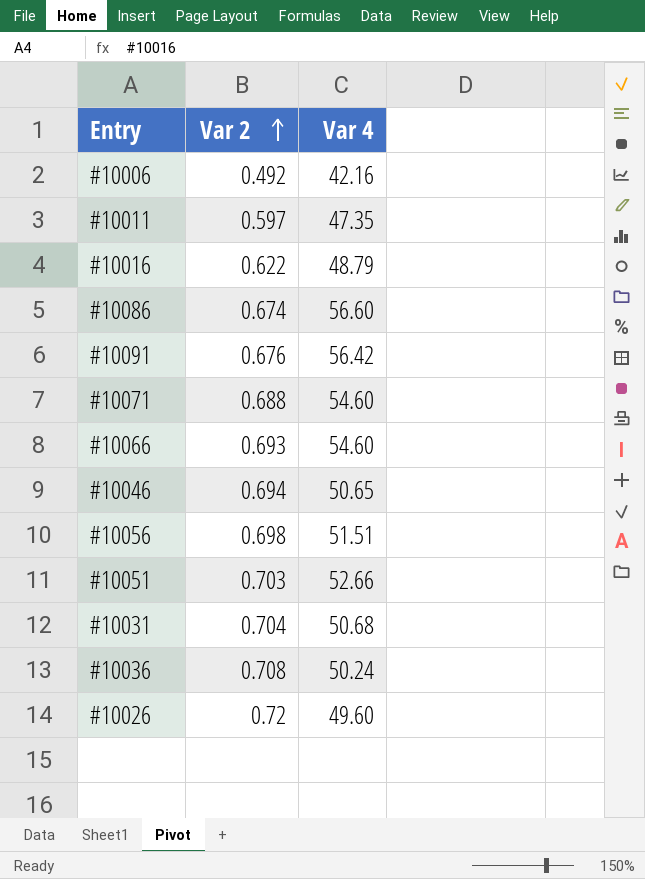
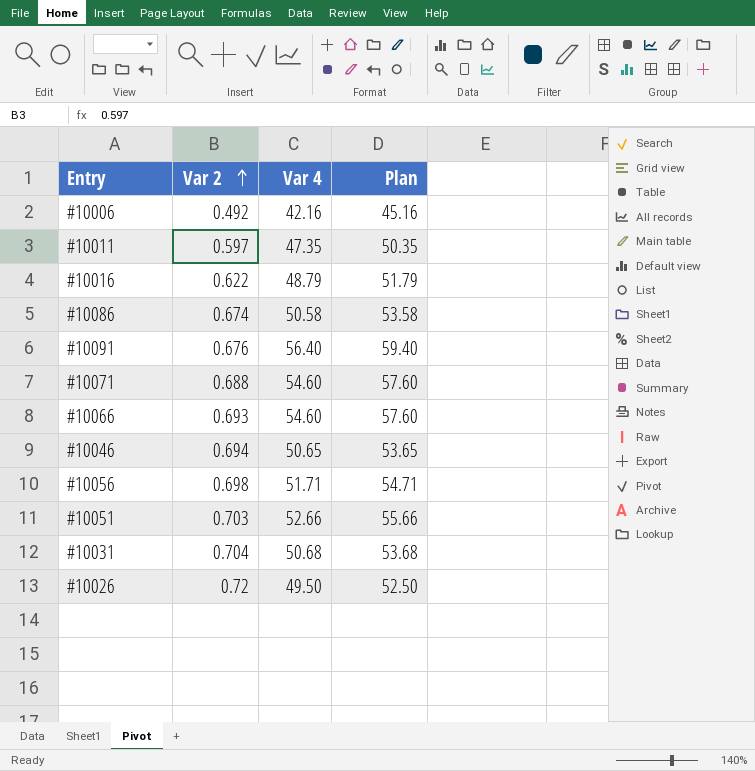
column Plan | formula: none -> [Var 4] + 3
row #10036: 0.708 | 50.24 -> none
#10086 | Var 4: 56.60 -> 50.58
#10091 | Var 4: 56.42 -> 56.40
#10056 | Var 4: 51.51 -> 51.71
#10026 | Var 4: 49.60 -> 49.50

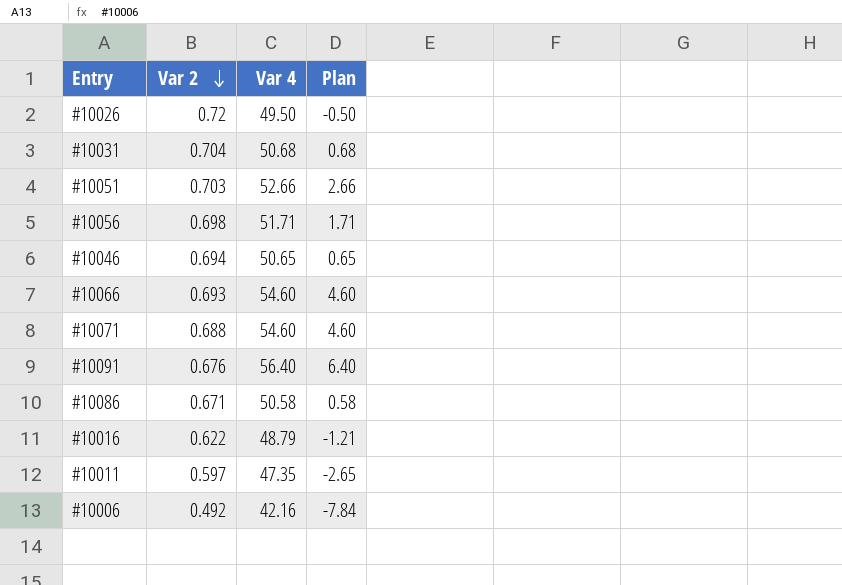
row order: Var 2 ascending -> Var 2 descending
column Plan | formula: [Var 4] + 3 -> [Var 4] - 50
#10086 | Var 2: 0.674 -> 0.671

